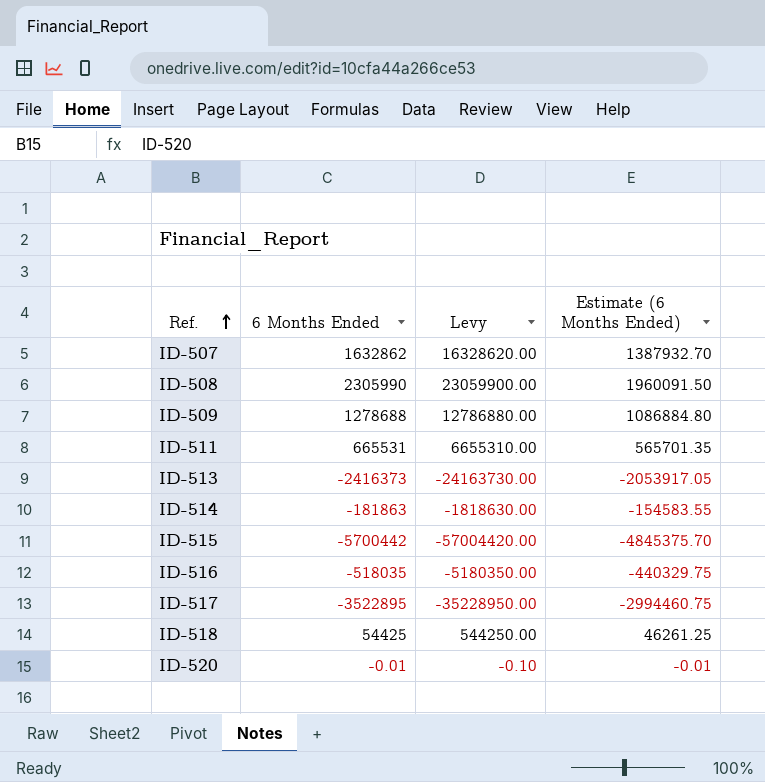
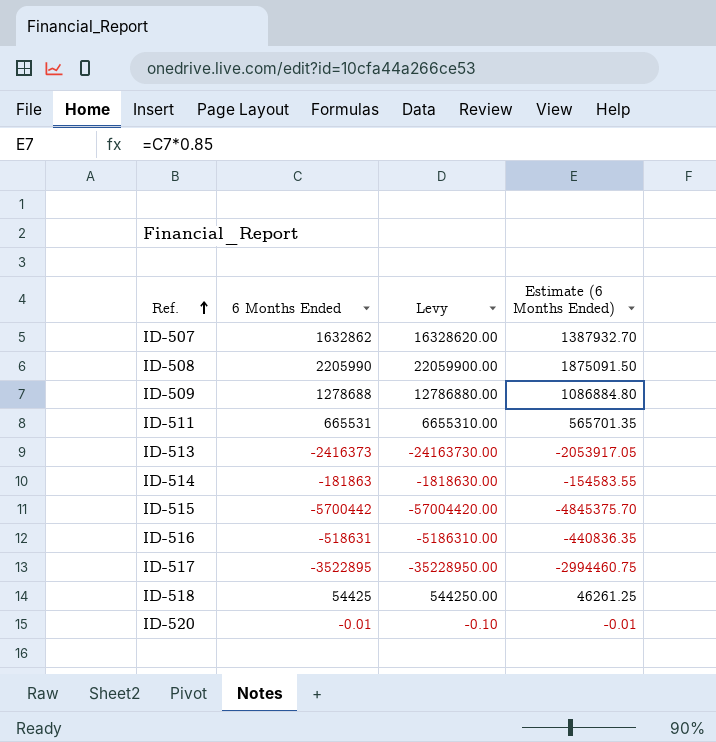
ID-508 | 6 Months Ended: 2305990 -> 2205990
ID-508 | Levy: 23059900.00 -> 22059900.00
ID-508 | Estimate (6 Months Ended): 1960091.50 -> 1875091.50
ID-516 | 6 Months Ended: -518035 -> -518631
ID-516 | Levy: -5180350.00 -> -5186310.00
ID-516 | Estimate (6 Months Ended): -440329.75 -> -440836.35

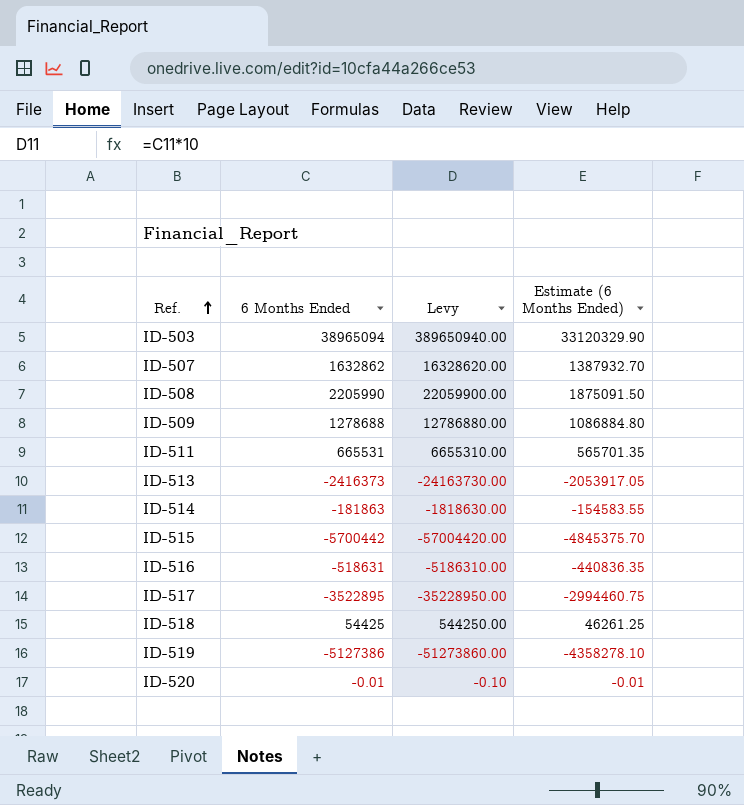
row ID-503: none -> 38965094 | 389650940.00 | 33120329.90
row ID-519: none -> -5127386 | -51273860.00 | -4358278.10

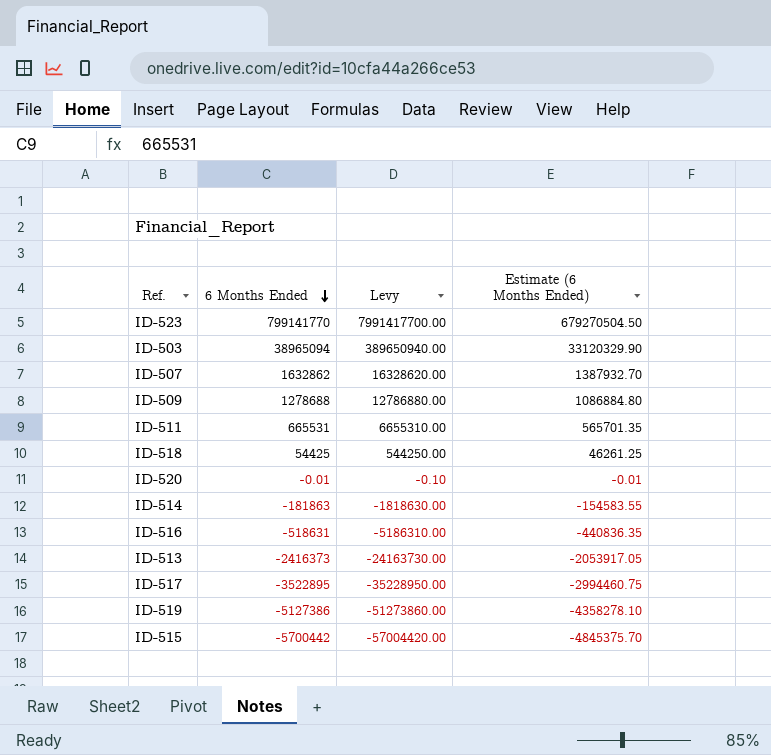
row order: Ref. ascending -> 6 Months Ended descending
row ID-508: 2205990 | 22059900.00 | 1875091.50 -> none
row ID-523: none -> 799141770 | 7991417700.00 | 679270504.50

